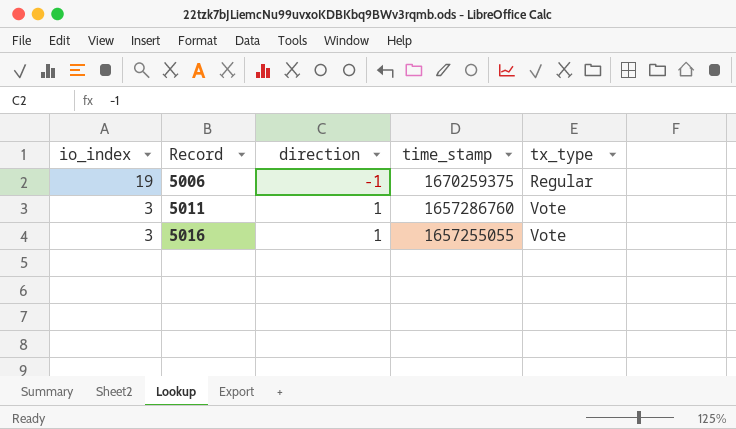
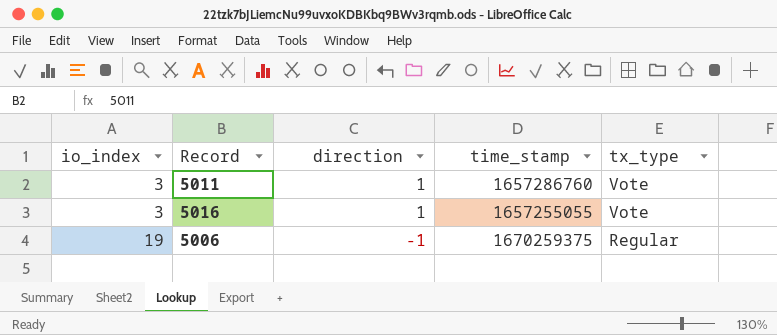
row order: io_index descending -> io_index ascending

